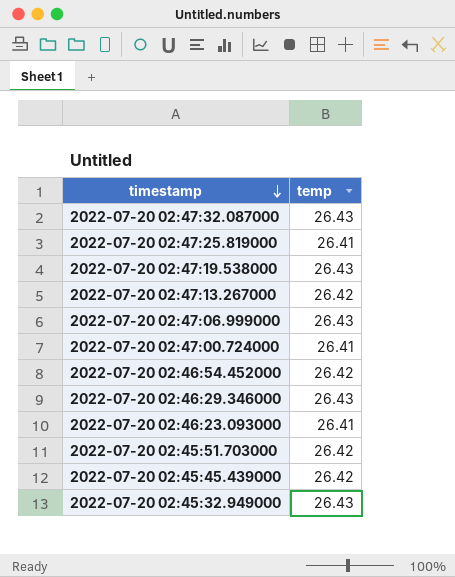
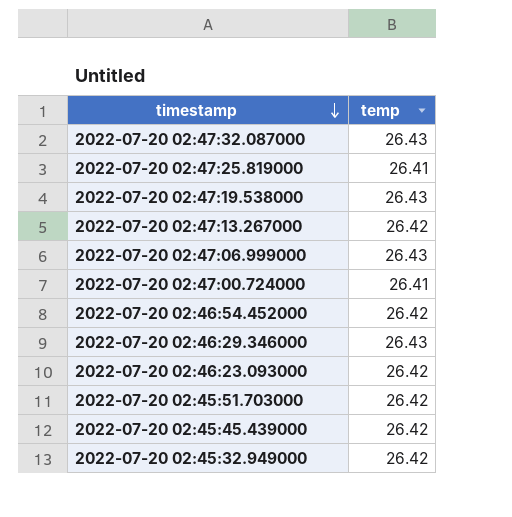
2022-07-20 02:46:23.093000 | temp: 26.41 -> 26.42
2022-07-20 02:45:32.949000 | temp: 26.43 -> 26.42

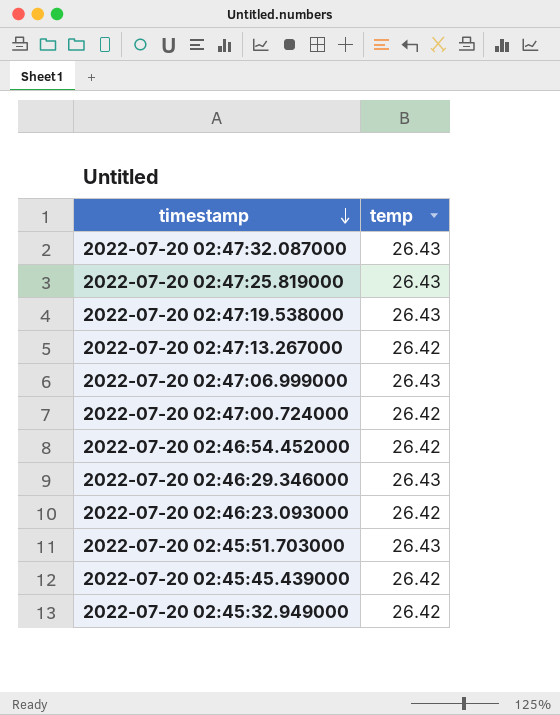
2022-07-20 02:47:25.819000 | temp: 26.41 -> 26.43
2022-07-20 02:47:00.724000 | temp: 26.41 -> 26.42
2022-07-20 02:45:51.703000 | temp: 26.42 -> 26.43

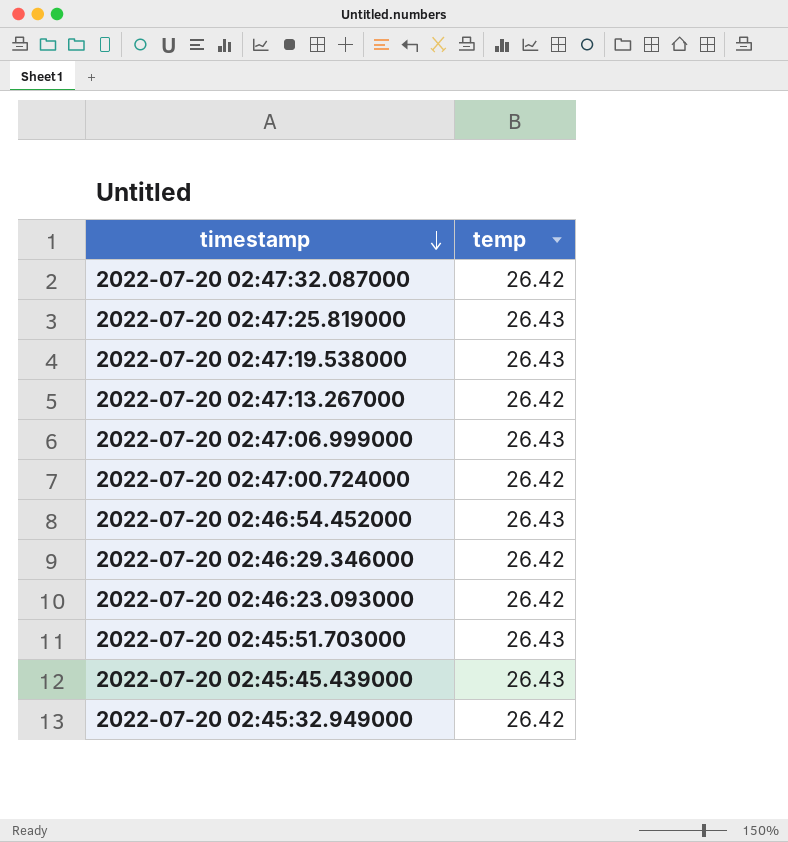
2022-07-20 02:47:32.087000 | temp: 26.43 -> 26.42
2022-07-20 02:46:54.452000 | temp: 26.42 -> 26.43
2022-07-20 02:46:29.346000 | temp: 26.43 -> 26.42
2022-07-20 02:45:45.439000 | temp: 26.42 -> 26.43

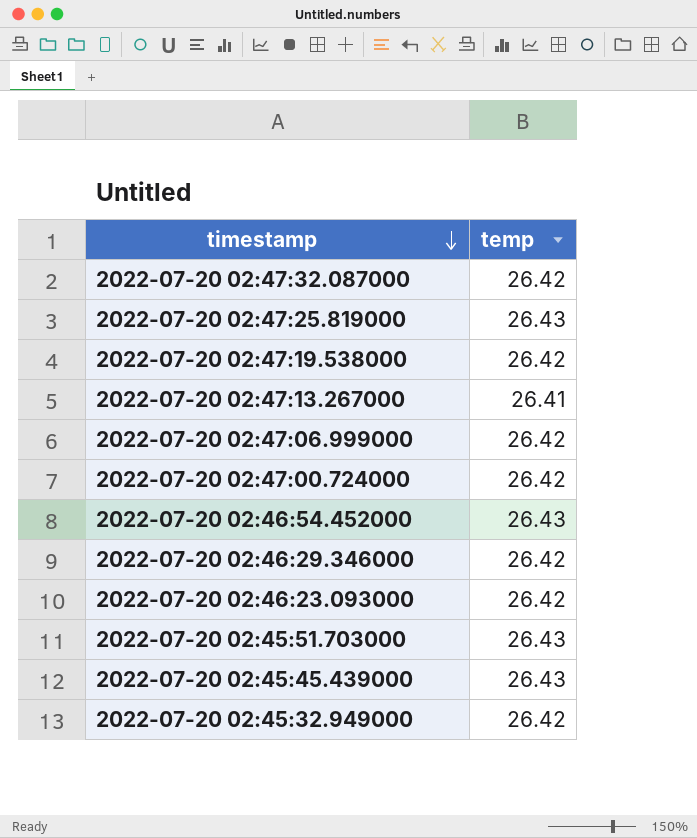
2022-07-20 02:47:19.538000 | temp: 26.43 -> 26.42
2022-07-20 02:47:13.267000 | temp: 26.42 -> 26.41
2022-07-20 02:47:06.999000 | temp: 26.43 -> 26.42

